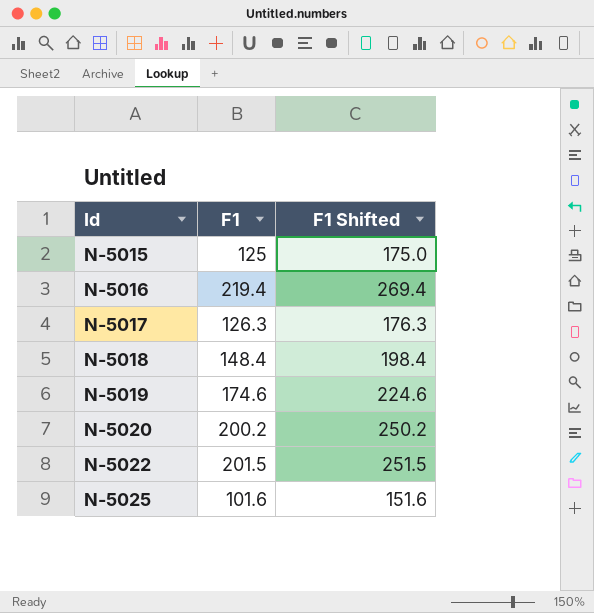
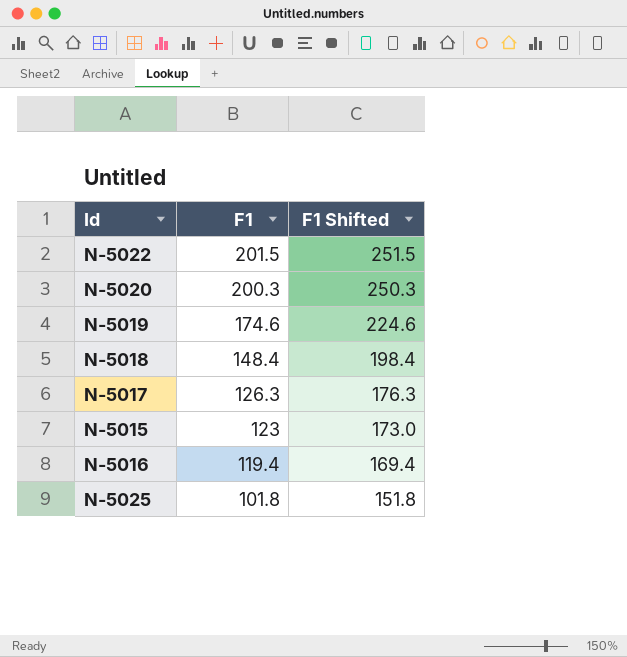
row order: Id ascending -> F1 descending
N-5020 | F1: 200.2 -> 200.3
N-5020 | F1 Shifted: 250.2 -> 250.3
N-5015 | F1: 125 -> 123
N-5015 | F1 Shifted: 175.0 -> 173.0
N-5016 | F1: 219.4 -> 119.4
N-5016 | F1 Shifted: 269.4 -> 169.4
N-5025 | F1: 101.6 -> 101.8
N-5025 | F1 Shifted: 151.6 -> 151.8

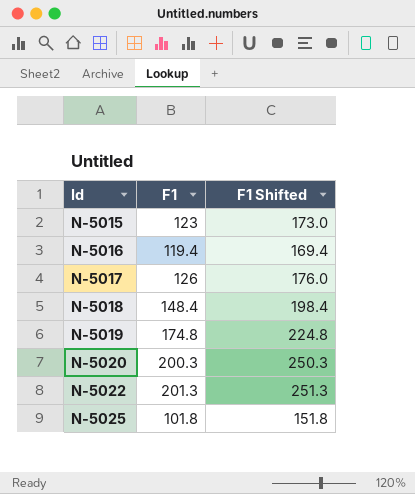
row order: F1 descending -> Id ascending
N-5017 | F1: 126.3 -> 126
N-5017 | F1 Shifted: 176.3 -> 176.0
N-5019 | F1: 174.6 -> 174.8
N-5019 | F1 Shifted: 224.6 -> 224.8
N-5022 | F1: 201.5 -> 201.3
N-5022 | F1 Shifted: 251.5 -> 251.3

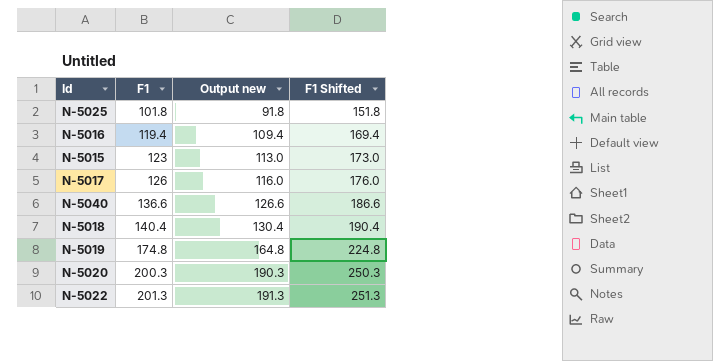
row order: Id ascending -> F1 ascending
column Output new | formula: none -> [F1] - 10
row N-5040: none -> 136.6 | 126.6 | 186.6
N-5018 | F1: 148.4 -> 140.4
N-5018 | F1 Shifted: 198.4 -> 190.4

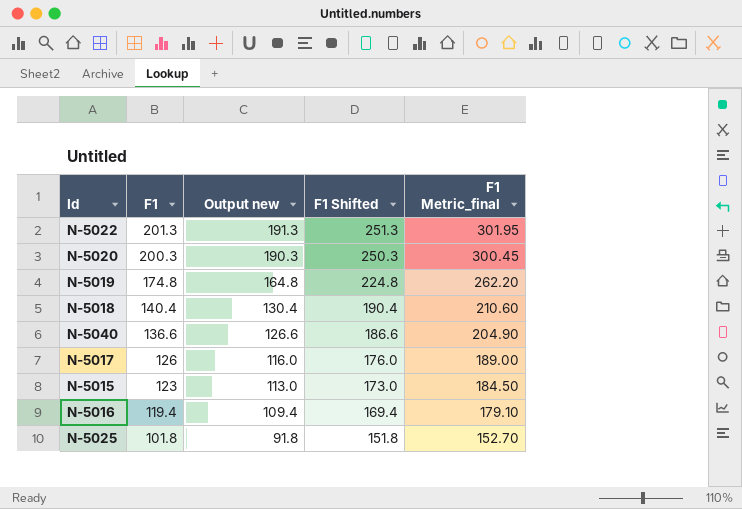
row order: F1 ascending -> F1 descending
column F1 Metric_final | formula: none -> [F1] * 1.5

